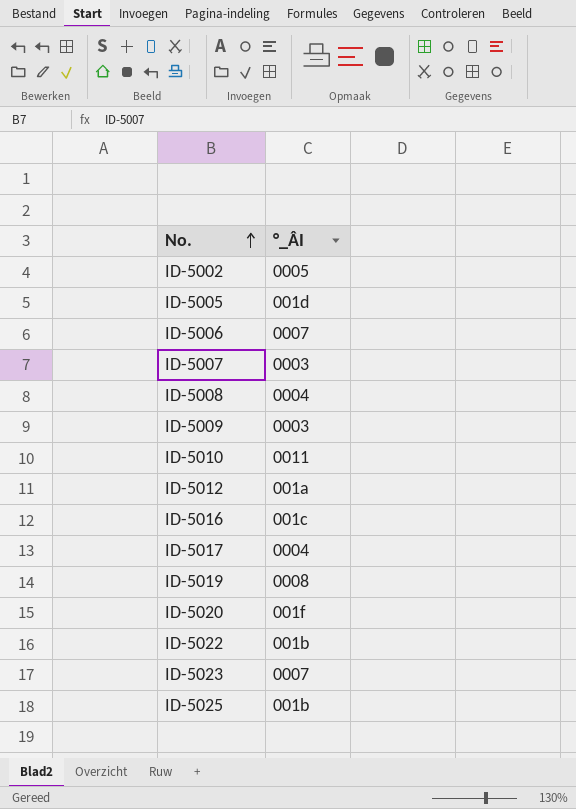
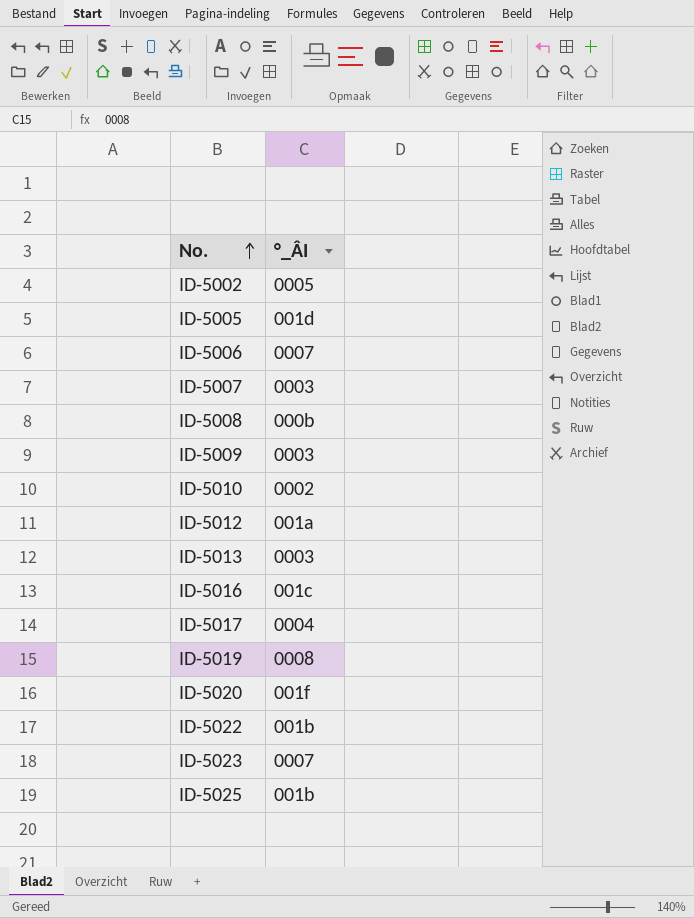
ID-5008 | °_ÂI: 0004 -> 000b
ID-5010 | °_ÂI: 0011 -> 0002
row ID-5013: none -> 0003

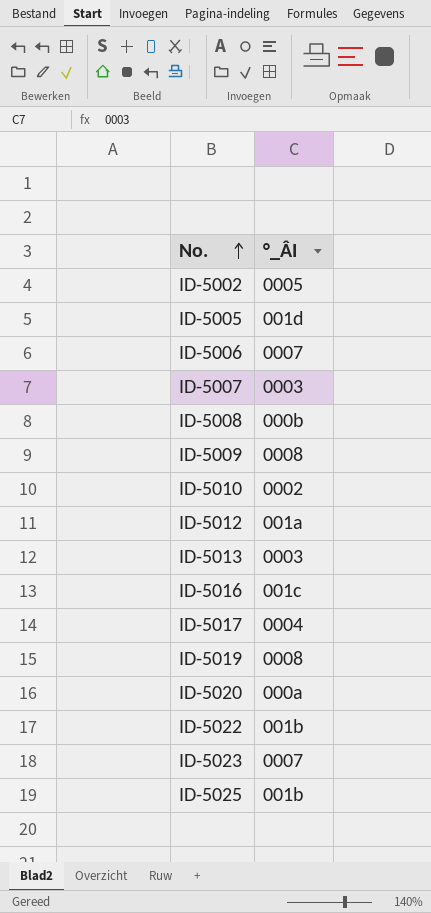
ID-5009 | °_ÂI: 0003 -> 0008
ID-5020 | °_ÂI: 001f -> 000a

